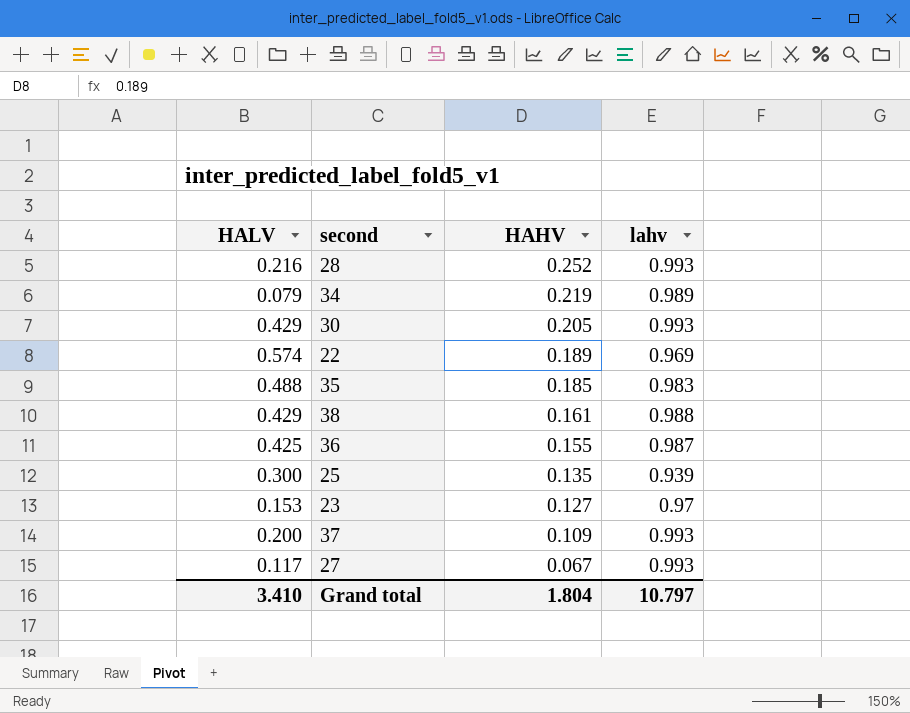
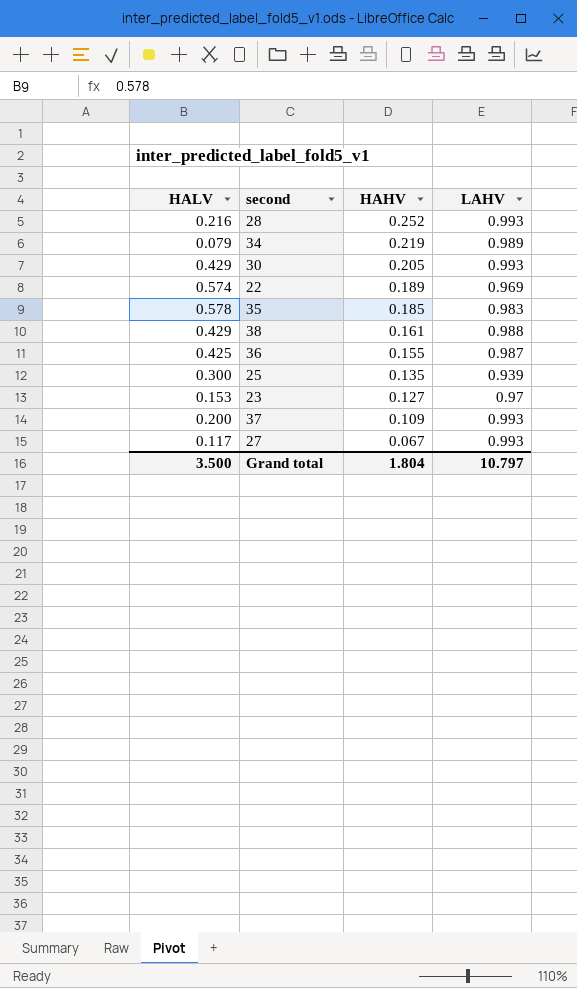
column name: lahv -> LAHV
35 | HALV: 0.488 -> 0.578
Grand total | HALV: 3.410 -> 3.500

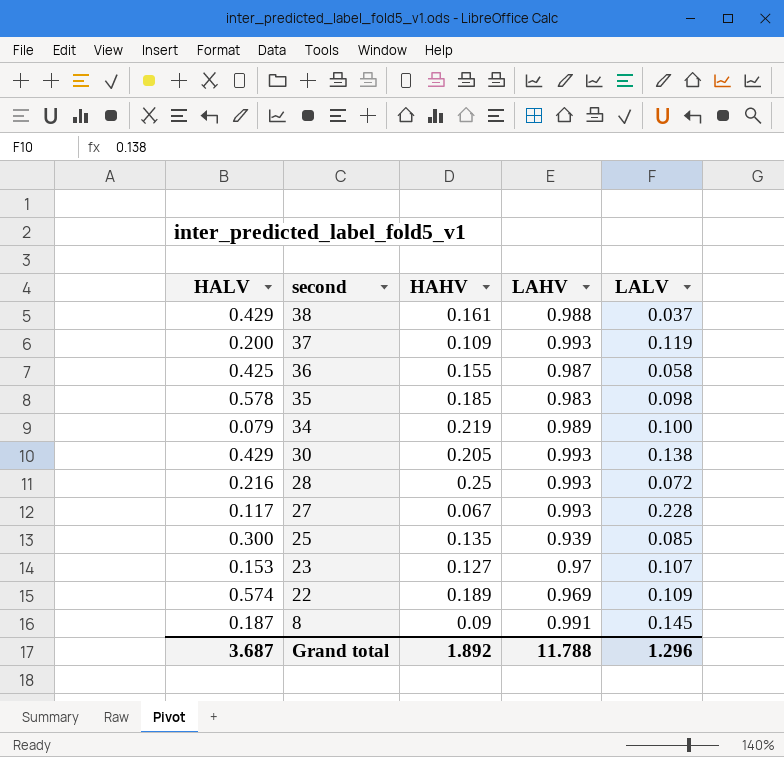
row order: HAHV descending -> second descending
column LALV | position: none -> 5
28 | HAHV: 0.252 -> 0.25
row 8: none -> 0.187 | 0.09 | 0.991 | 0.145
Grand total | HALV: 3.500 -> 3.687
Grand total | HAHV: 1.804 -> 1.892
Grand total | LAHV: 10.797 -> 11.788

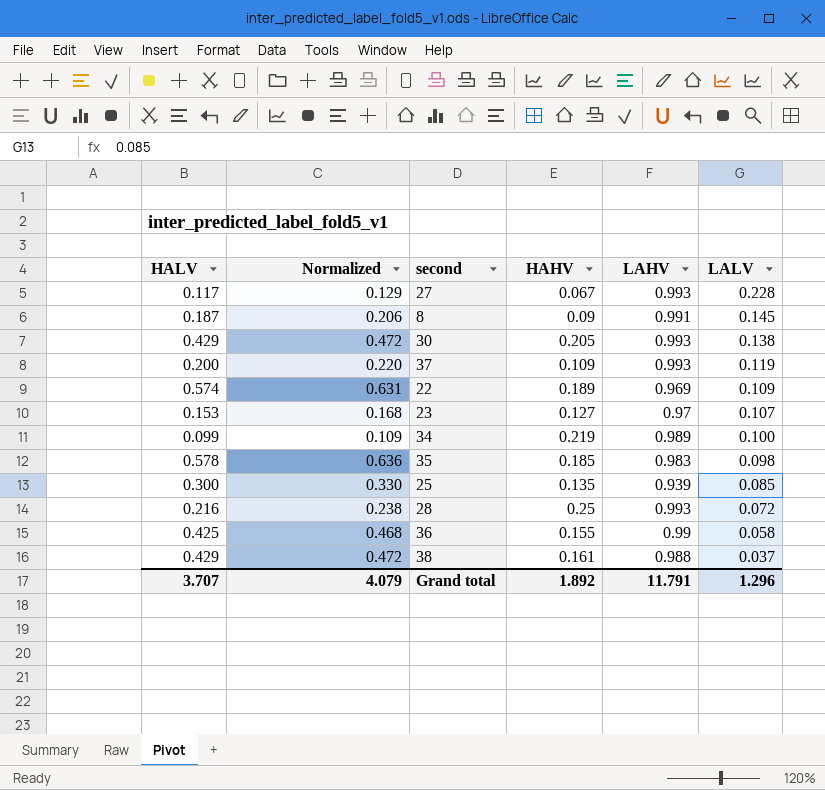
row order: second descending -> LALV descending
column Normalized | formula: none -> [HALV] * 1.1
34 | HALV: 0.079 -> 0.099
36 | LAHV: 0.987 -> 0.99
Grand total | HALV: 3.687 -> 3.707
Grand total | LAHV: 11.788 -> 11.791

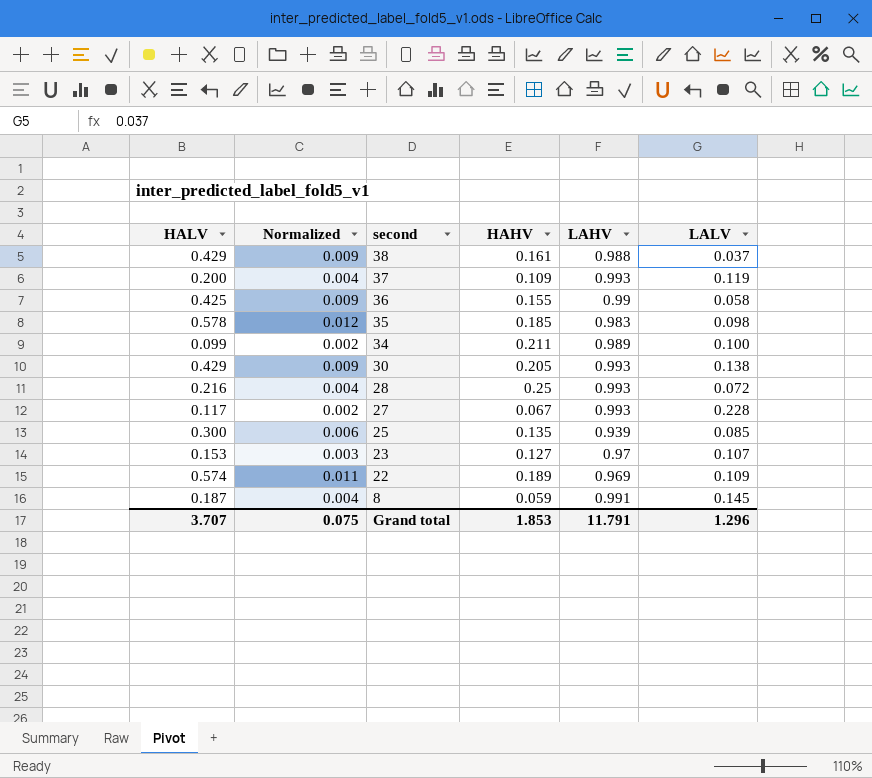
row order: LALV descending -> second descending
column Normalized | formula: [HALV] * 1.1 -> [HALV] * 0.02
34 | HAHV: 0.219 -> 0.211
8 | HAHV: 0.09 -> 0.059
Grand total | Normalized: 4.079 -> 0.075
Grand total | HAHV: 1.892 -> 1.853

